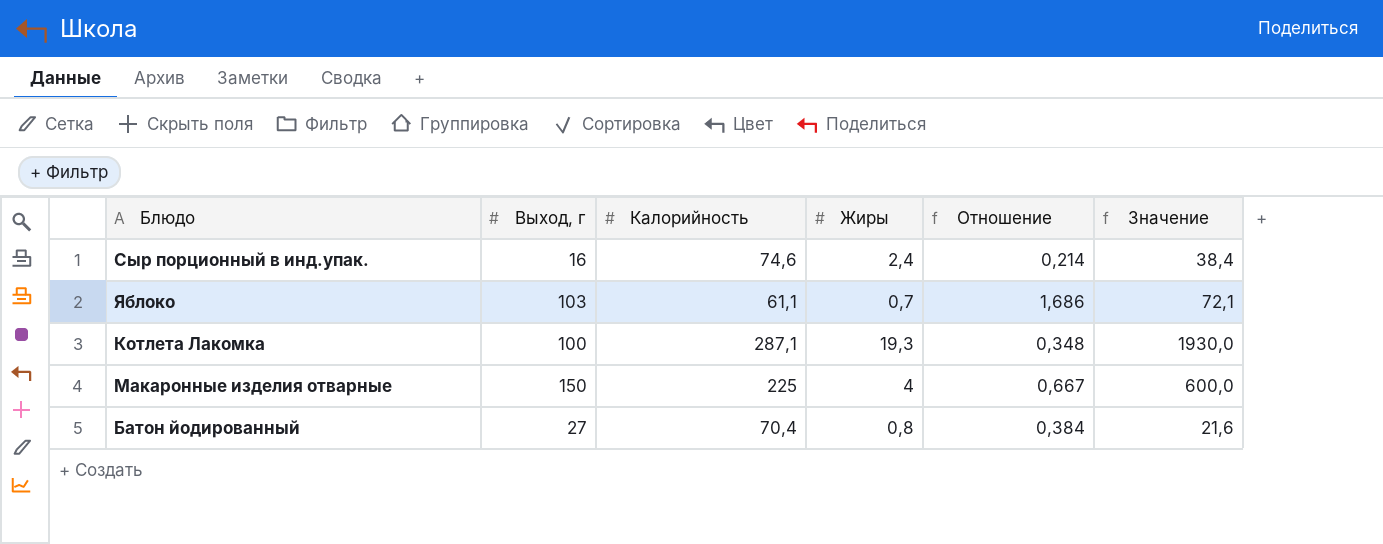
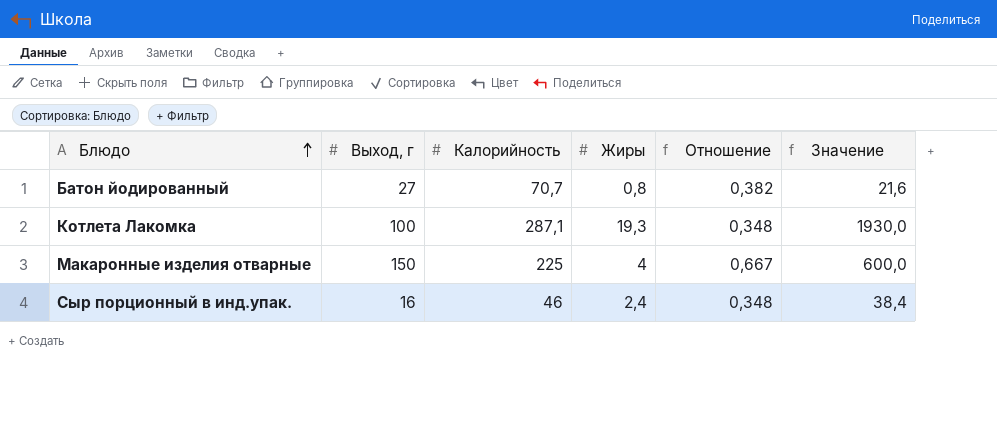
row order: none -> Блюдо ascending
row Яблоко: 103 | 61,1 | 0,7 | 1,686 | 72,1 -> none
Батон йодированный | Калорийность: 70,4 -> 70,7
Батон йодированный | Отношение: 0,384 -> 0,382
Сыр порционный в инд.упак. | Калорийность: 74,6 -> 46
Сыр порционный в инд.упак. | Отношение: 0,214 -> 0,348

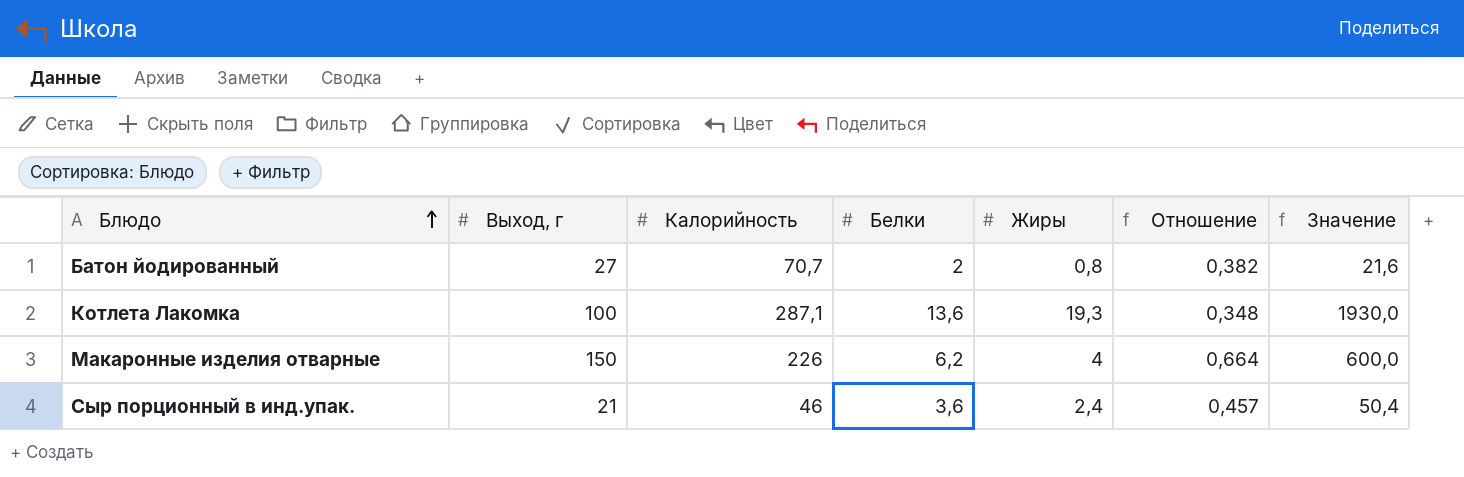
column Белки | position: none -> 4
Макаронные изделия отварные | Калорийность: 225 -> 226
Макаронные изделия отварные | Отношение: 0,667 -> 0,664
Сыр порционный в инд.упак. | Выход, г: 16 -> 21
Сыр порционный в инд.упак. | Отношение: 0,348 -> 0,457
Сыр порционный в инд.упак. | Значение: 38,4 -> 50,4

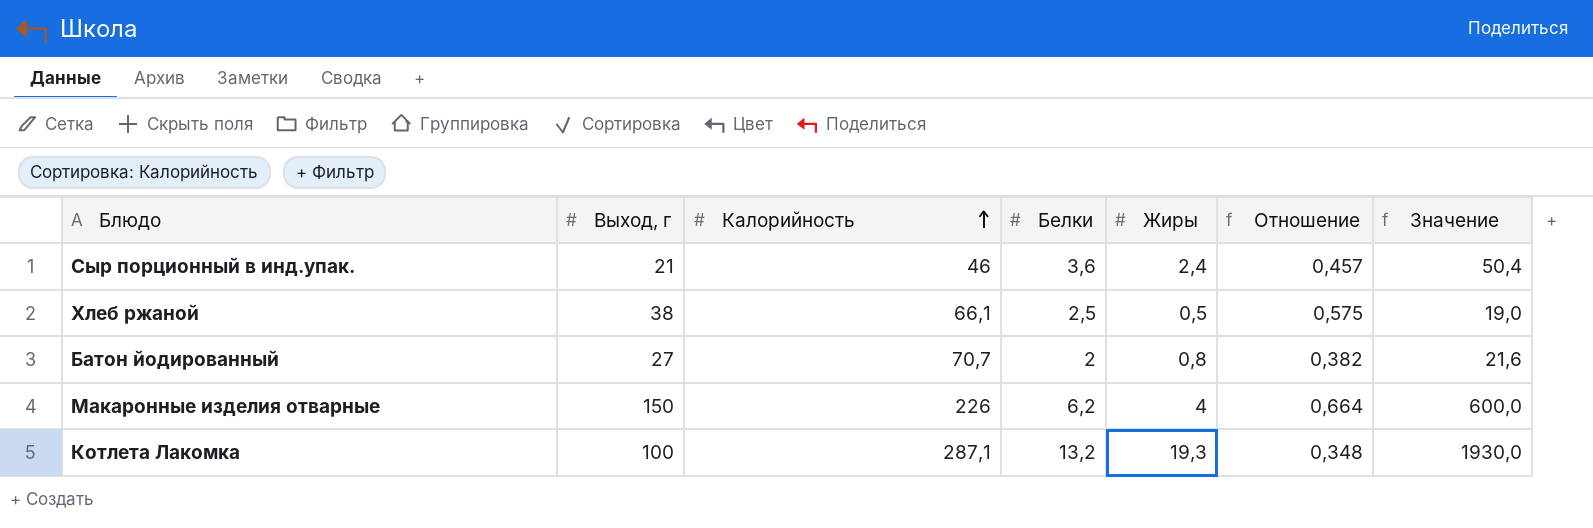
row order: Блюдо ascending -> Калорийность ascending
row Хлеб ржаной: none -> 38 | 66,1 | 2,5 | 0,5 | 0,575 | 19,0
Котлета Лакомка | Белки: 13,6 -> 13,2

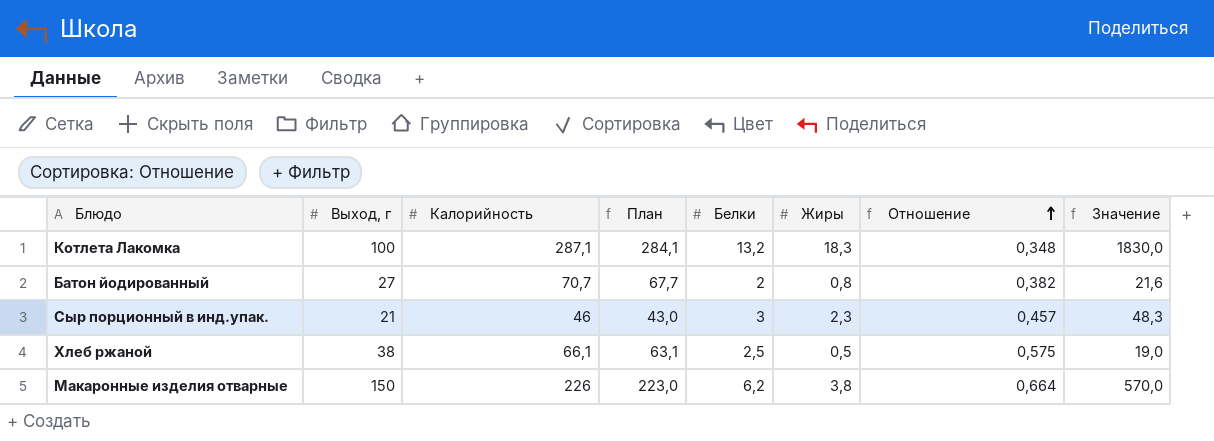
row order: Калорийность ascending -> Отношение ascending
column План | formula: none -> [Калорийность] - 3
Котлета Лакомка | Жиры: 19,3 -> 18,3
Котлета Лакомка | Значение: 1930,0 -> 1830,0
Сыр порционный в инд.упак. | Белки: 3,6 -> 3
Сыр порционный в инд.упак. | Жиры: 2,4 -> 2,3
Сыр порционный в инд.упак. | Значение: 50,4 -> 48,3
Макаронные изделия отварные | Жиры: 4 -> 3,8
Макаронные изделия отварные | Значение: 600,0 -> 570,0

